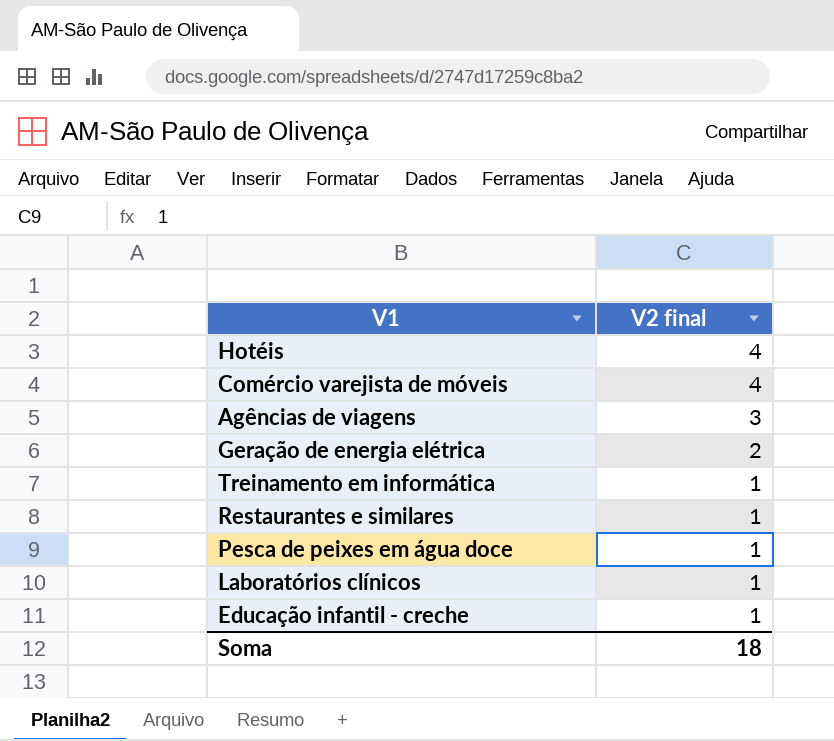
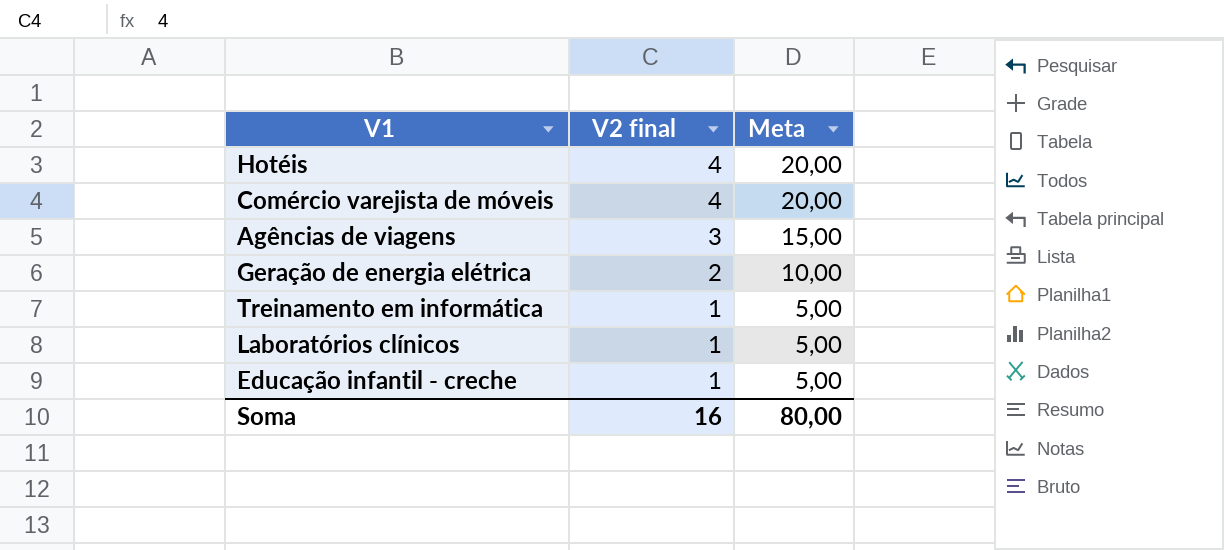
column Meta | formula: none -> [V2 final] * 5
row Restaurantes e similares: 1 -> none
row Pesca de peixes em água doce: 1 -> none
Soma | V2 final: 18 -> 16

